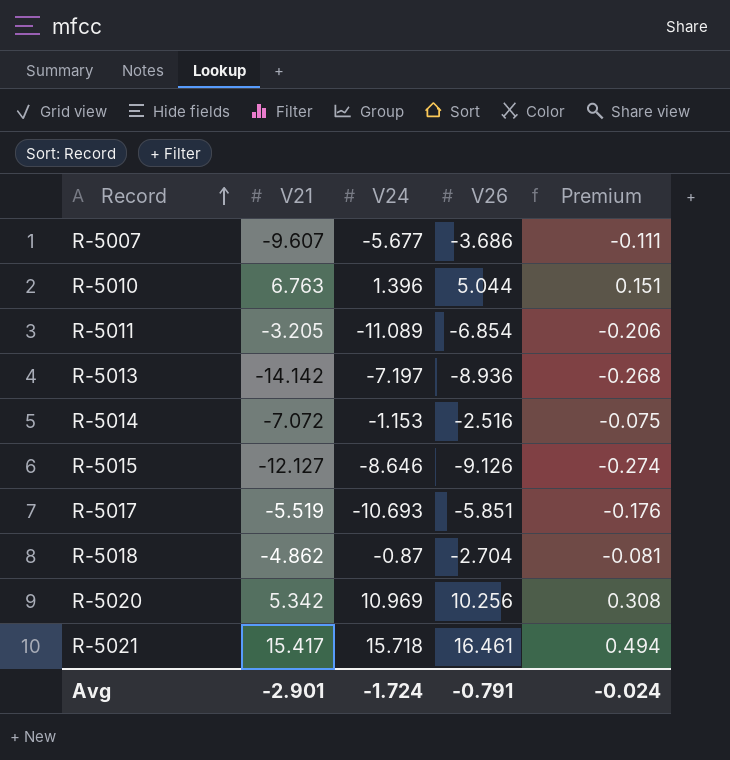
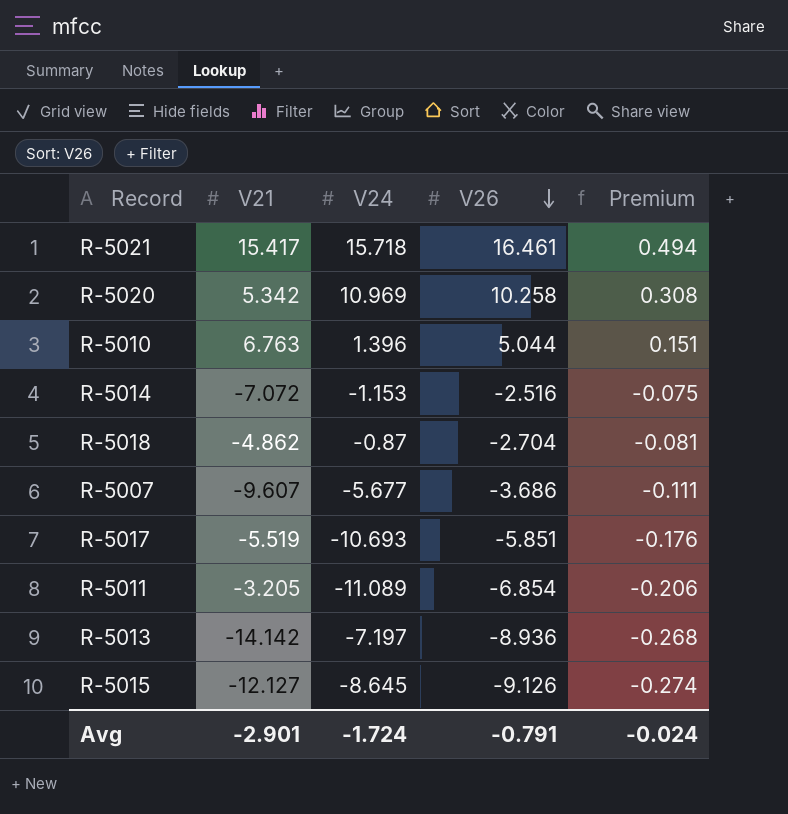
row order: Record ascending -> V26 descending
R-5020 | V26: 10.256 -> 10.258
R-5015 | V24: -8.646 -> -8.645

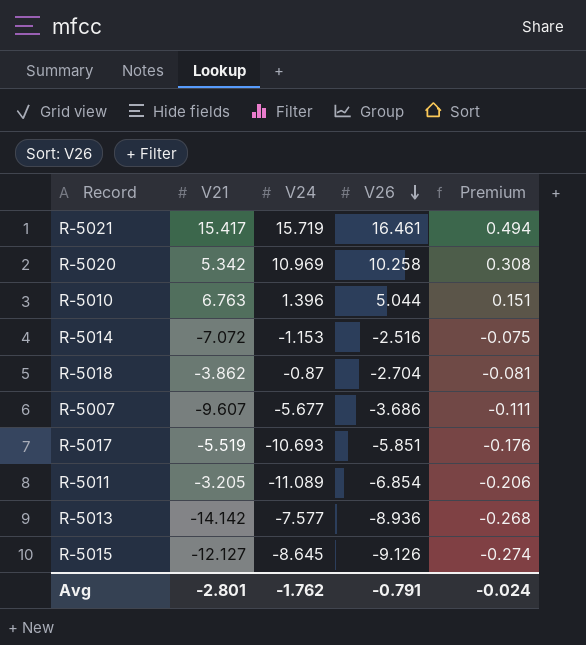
R-5021 | V24: 15.718 -> 15.719
R-5018 | V21: -4.862 -> -3.862
R-5013 | V24: -7.197 -> -7.577
Avg | V21: -2.901 -> -2.801
Avg | V24: -1.724 -> -1.762

